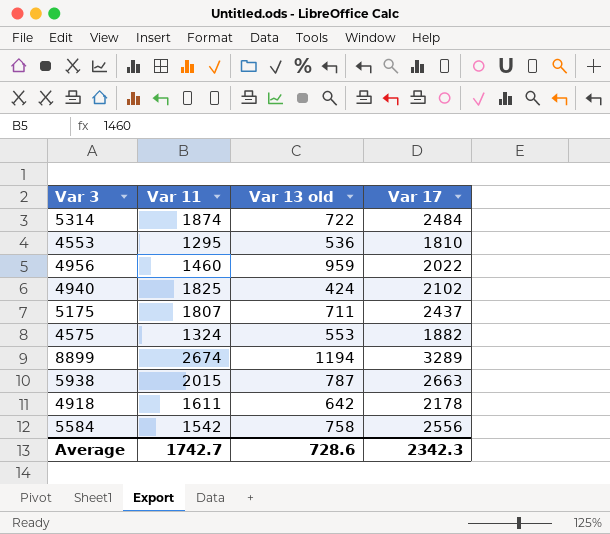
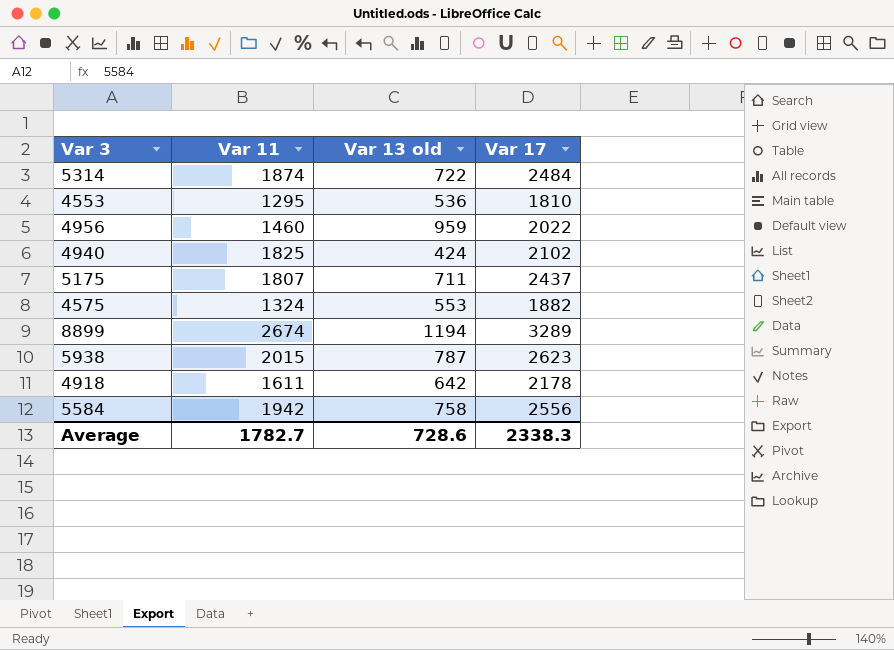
5938 | Var 17: 2663 -> 2623
5584 | Var 11: 1542 -> 1942
Average | Var 11: 1742.7 -> 1782.7
Average | Var 17: 2342.3 -> 2338.3

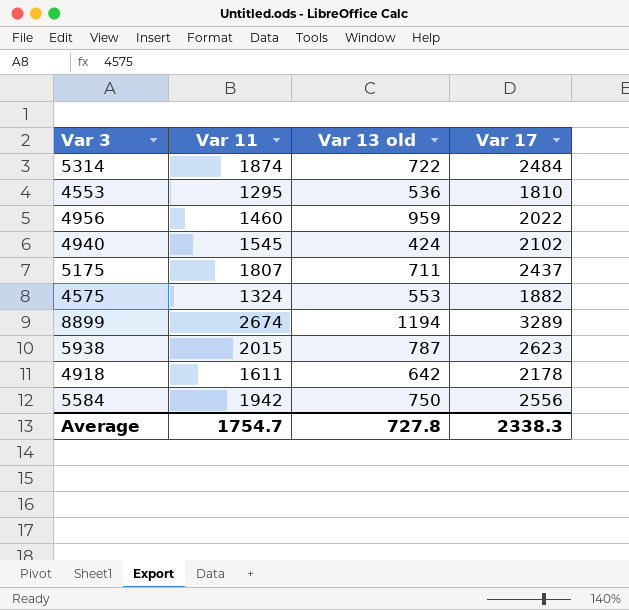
4940 | Var 11: 1825 -> 1545
5584 | Var 13 old: 758 -> 750
Average | Var 11: 1782.7 -> 1754.7
Average | Var 13 old: 728.6 -> 727.8

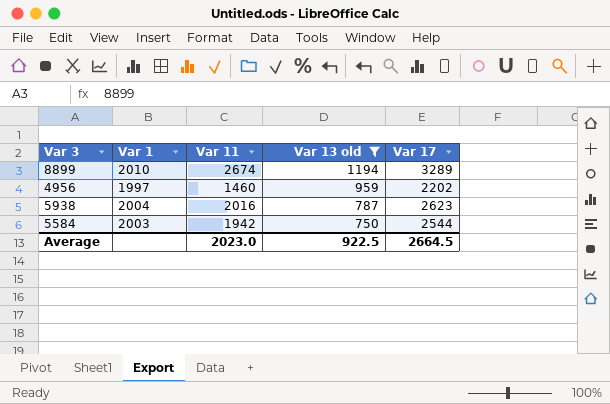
filter: none -> Var 13 old >= 750
row order: none -> Var 13 old descending
column Var 1 | position: none -> 2
4956 | Var 17: 2022 -> 2202
5938 | Var 11: 2015 -> 2016
5584 | Var 17: 2556 -> 2544
Average | Var 11: 1754.7 -> 2023.0
Average | Var 13 old: 727.8 -> 922.5
Average | Var 17: 2338.3 -> 2664.5

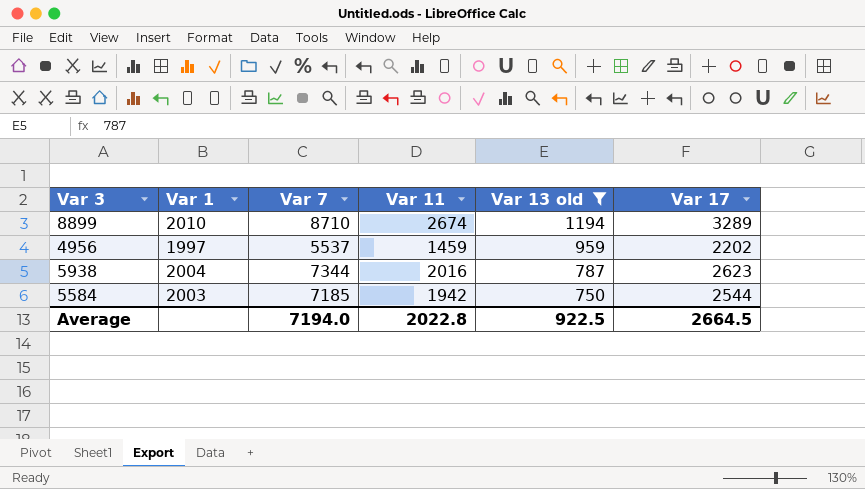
column Var 7 | position: none -> 3
4956 | Var 11: 1460 -> 1459
Average | Var 11: 2023.0 -> 2022.8

